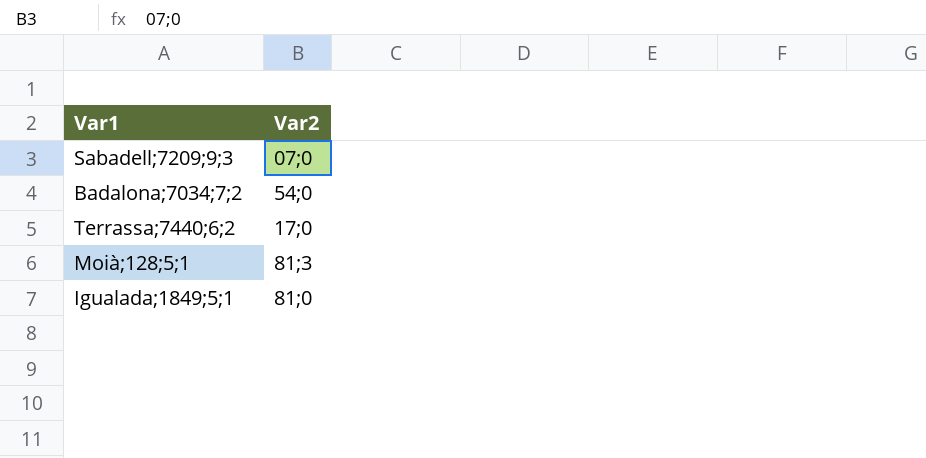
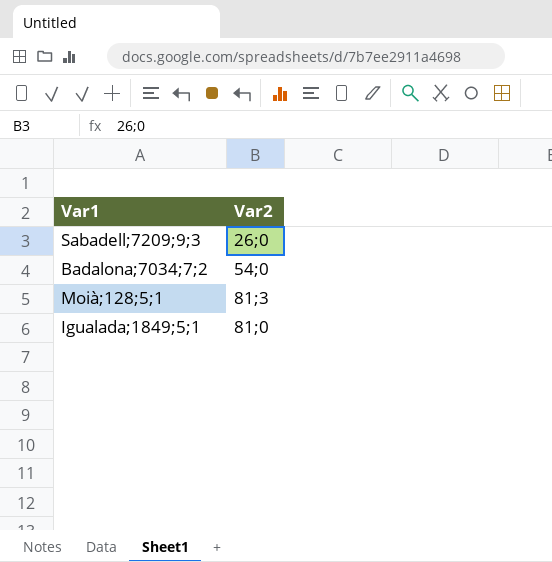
row Terrassa;7440;6;2: 17;0 -> none
Sabadell;7209;9;3 | Var2: 07;0 -> 26;0

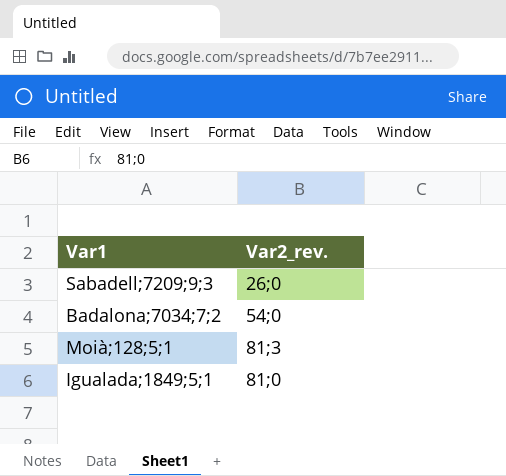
column name: Var2 -> Var2_rev.

